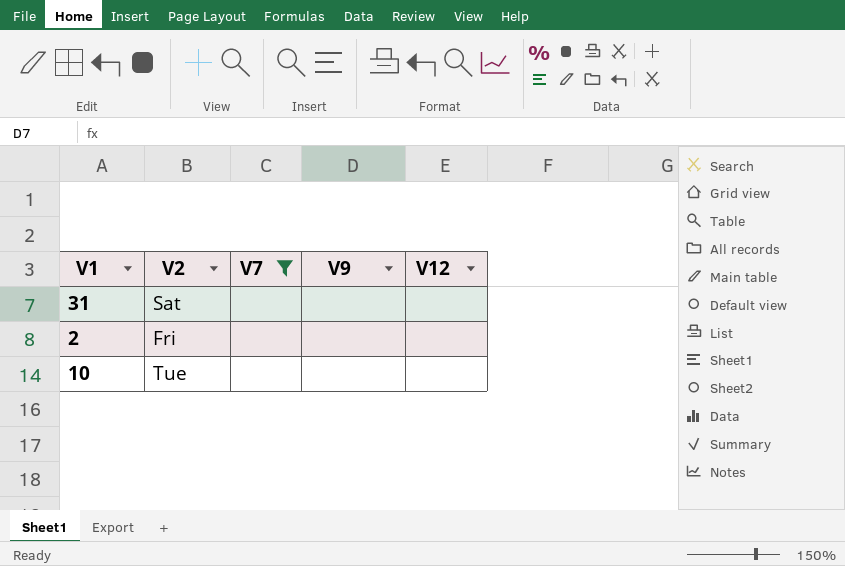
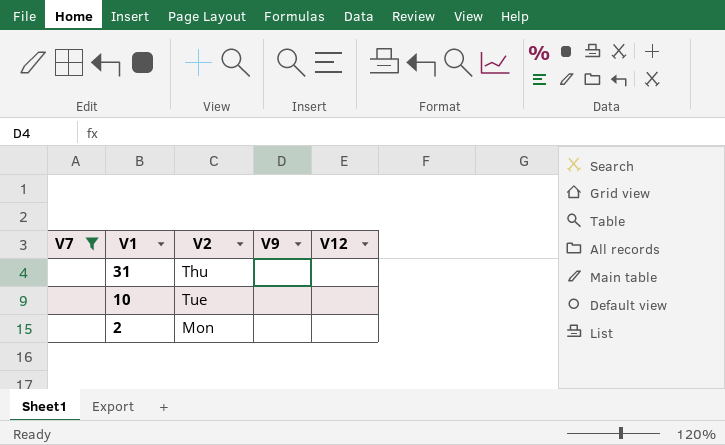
row order: none -> V1 descending
column V7 | position: 3 -> 1
31 | V2: Sat -> Thu
2 | V2: Fri -> Mon

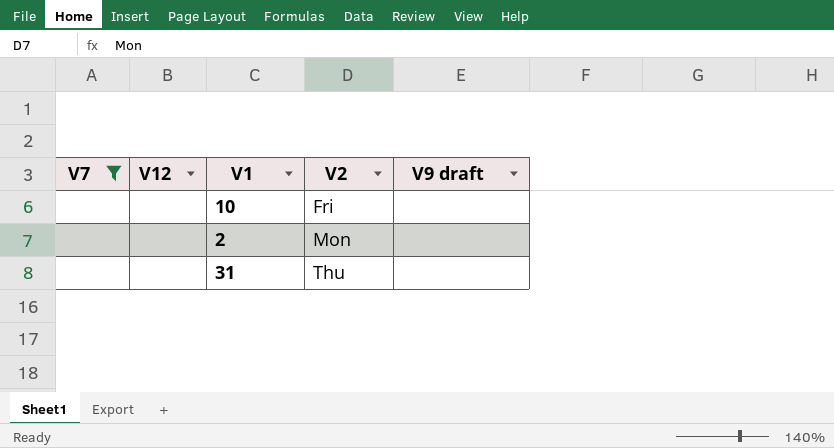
row order: V1 descending -> V2 ascending
column V12 | position: 5 -> 2
column name: V9 -> V9 draft
10 | V2: Tue -> Fri

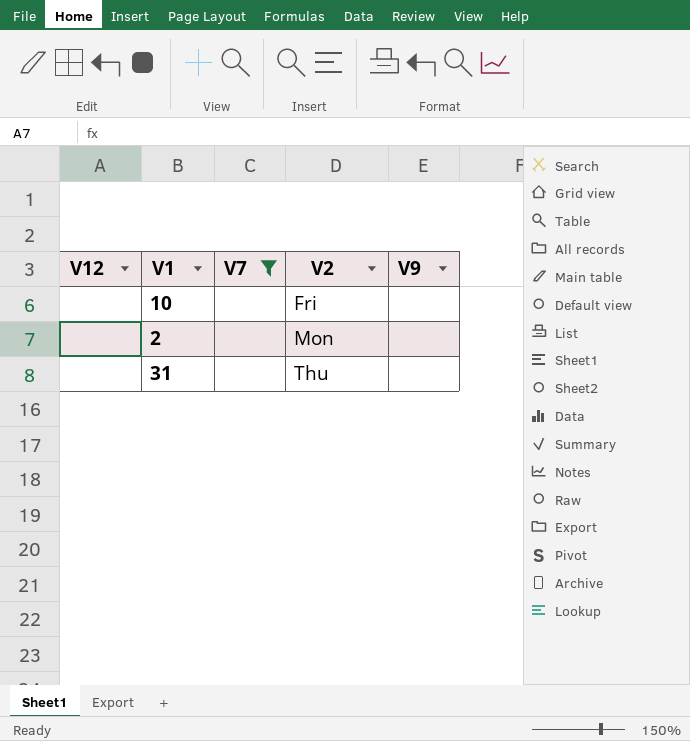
column V7 | position: 1 -> 3
column name: V9 draft -> V9

